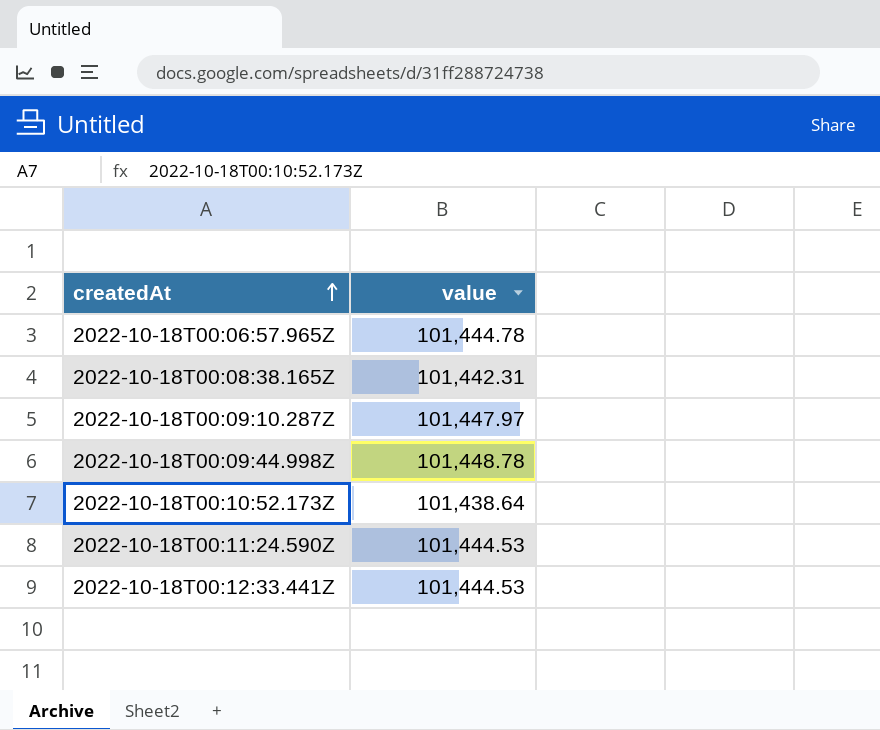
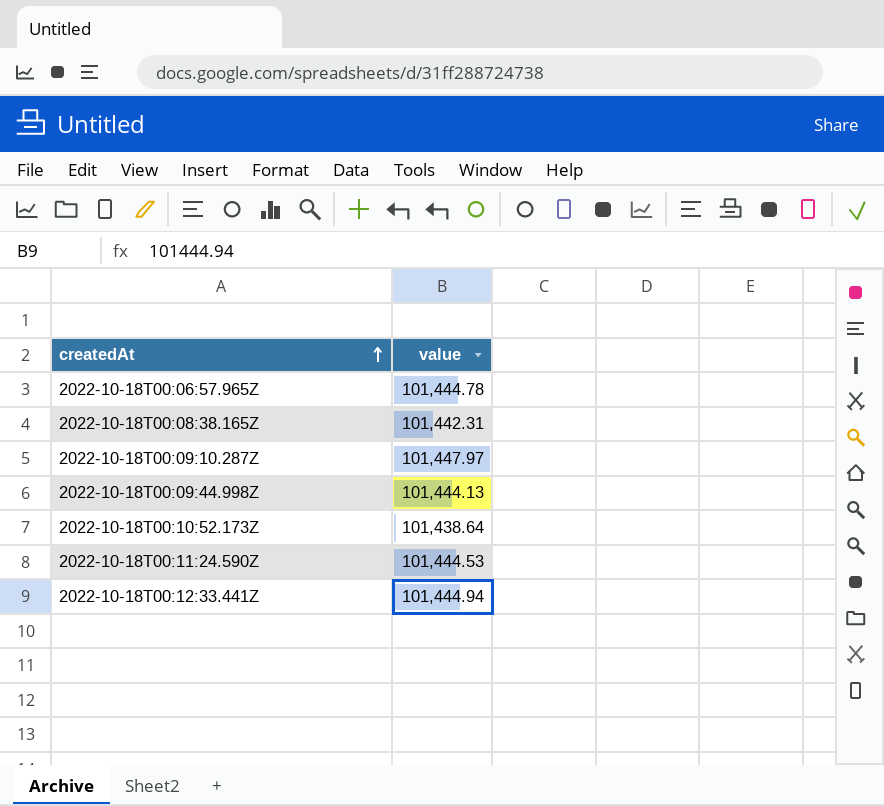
2022-10-18T00:09:44.998Z | value: 101,448.78 -> 101,444.13
2022-10-18T00:12:33.441Z | value: 101,444.53 -> 101,444.94

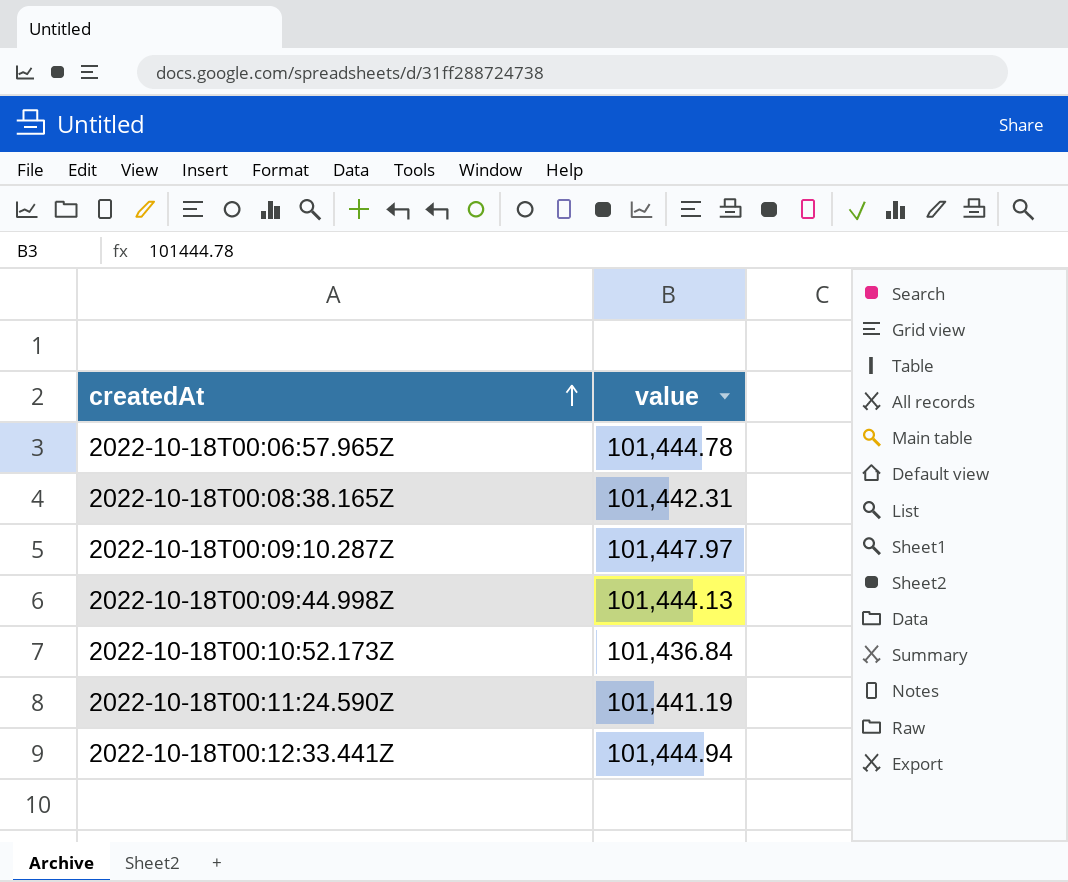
2022-10-18T00:10:52.173Z | value: 101,438.64 -> 101,436.84
2022-10-18T00:11:24.590Z | value: 101,444.53 -> 101,441.19

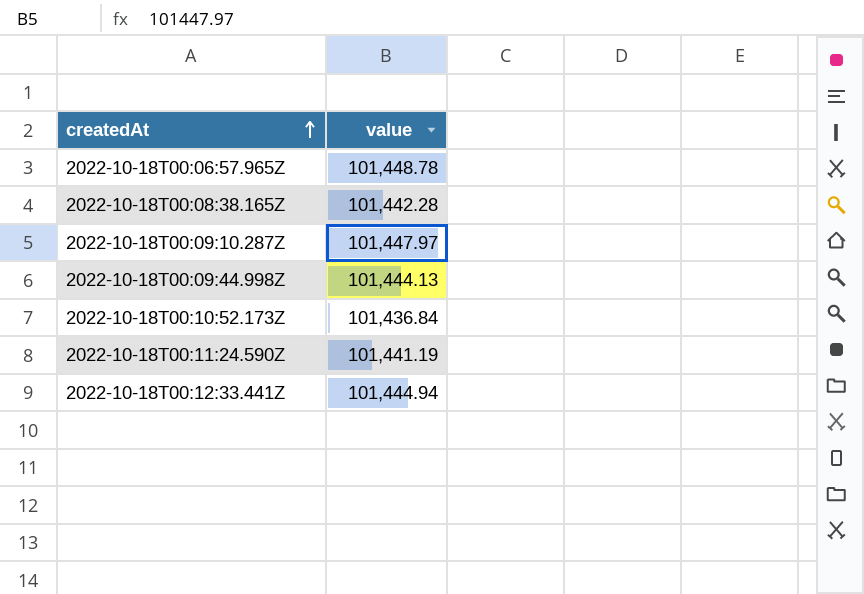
2022-10-18T00:06:57.965Z | value: 101,444.78 -> 101,448.78
2022-10-18T00:08:38.165Z | value: 101,442.31 -> 101,442.28

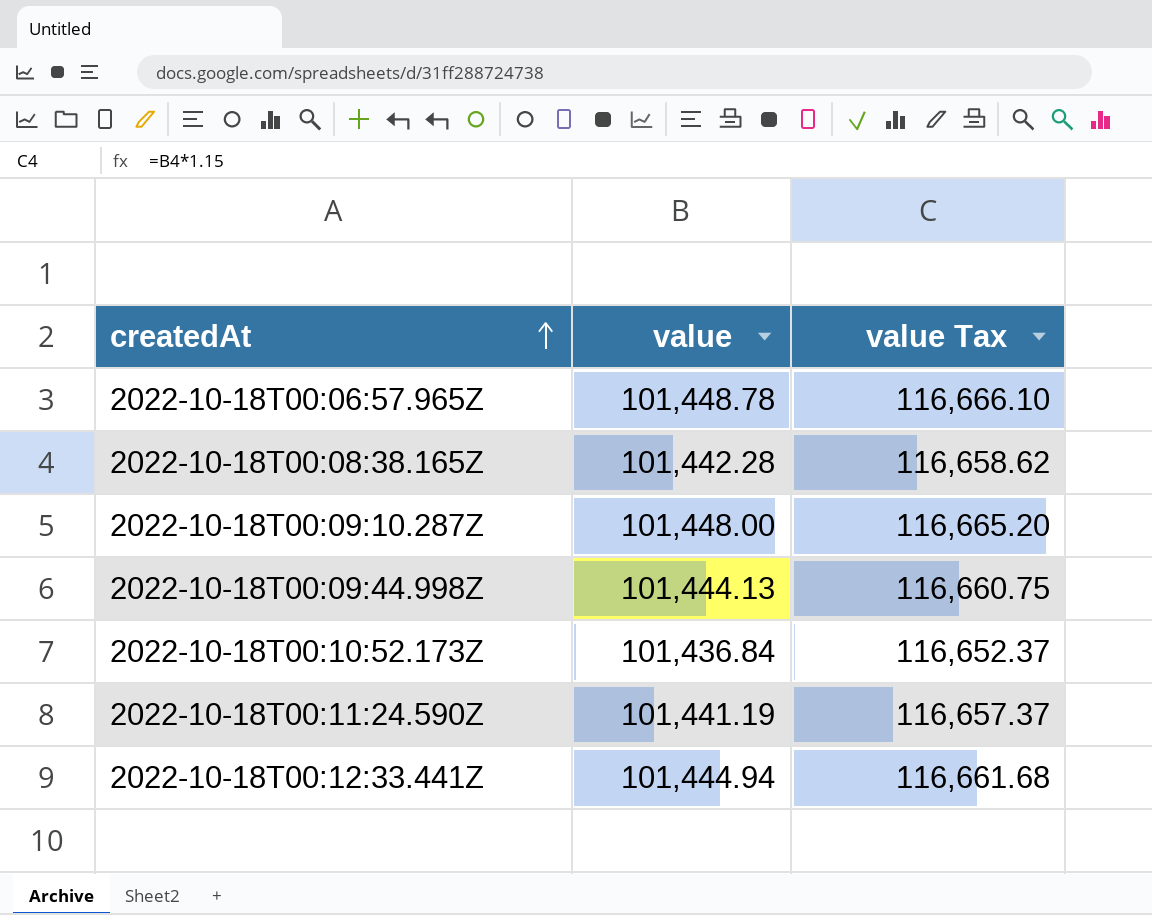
column value Tax | formula: none -> [value] * 1.15
2022-10-18T00:09:10.287Z | value: 101,447.97 -> 101,448.00

